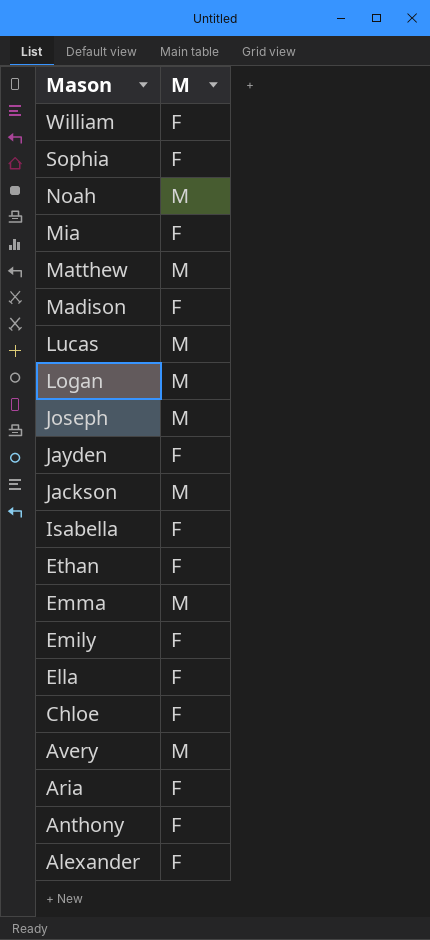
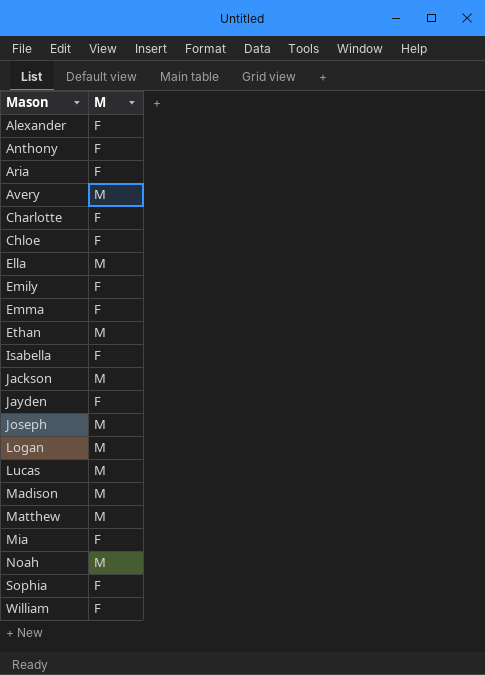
row order: Mason descending -> Mason ascending
row Charlotte: none -> F
Ella | M: F -> M
Emma | M: M -> F
Ethan | M: F -> M
Madison | M: F -> M

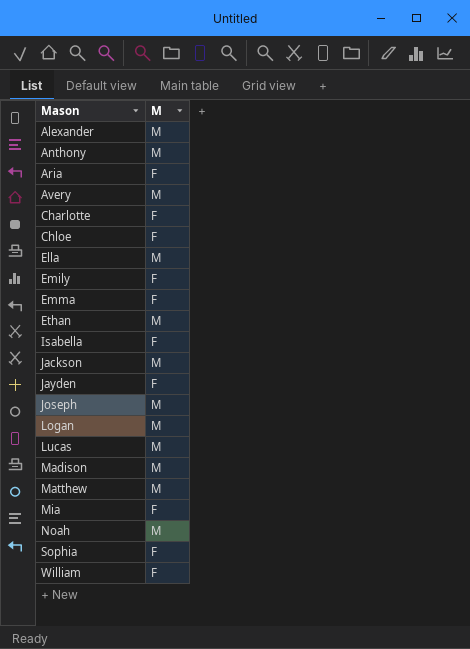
Alexander | M: F -> M
Anthony | M: F -> M

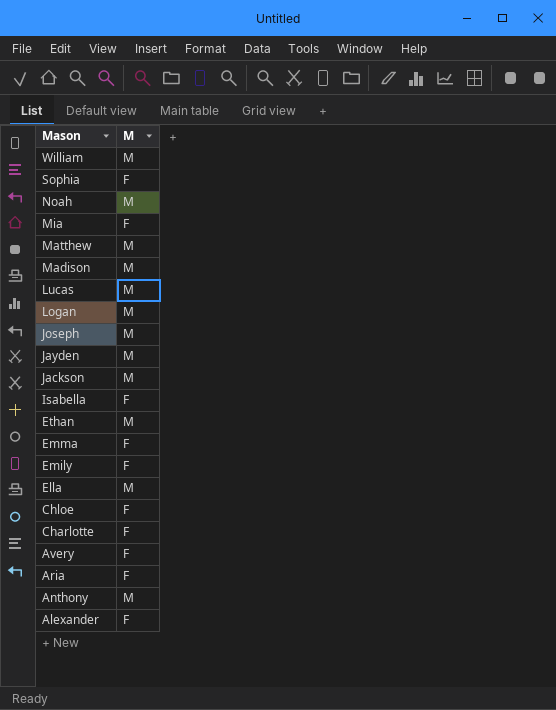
row order: Mason ascending -> Mason descending
William | M: F -> M
Jayden | M: F -> M
Avery | M: M -> F
Alexander | M: M -> F

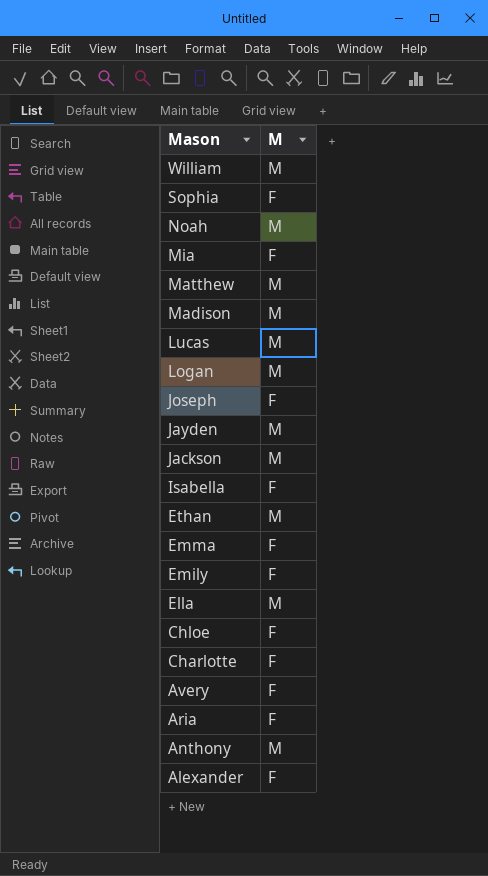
Joseph | M: M -> F

